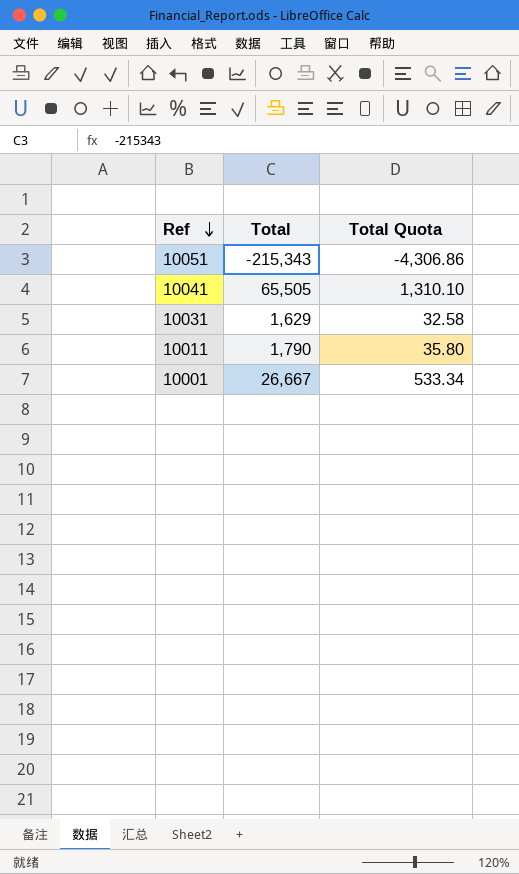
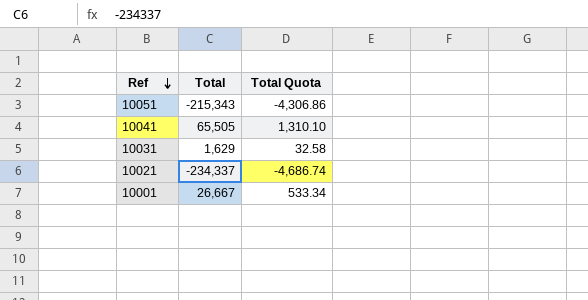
row 10011: 1,790 | 35.80 -> none
row 10021: none -> -234,337 | -4,686.74

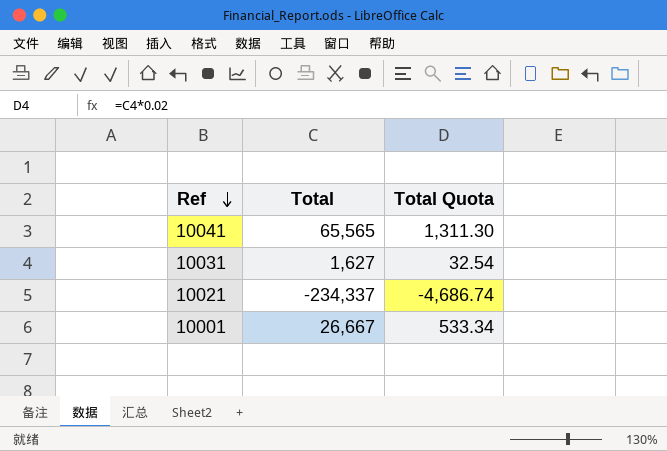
row 10051: -215,343 | -4,306.86 -> none
10041 | Total: 65,505 -> 65,565
10041 | Total Quota: 1,310.10 -> 1,311.30
10031 | Total: 1,629 -> 1,627
10031 | Total Quota: 32.58 -> 32.54

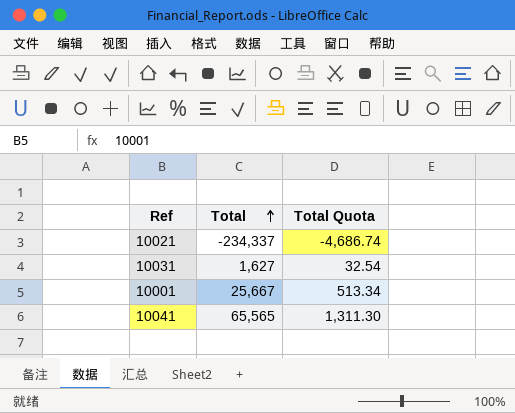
row order: Ref descending -> Total ascending
10001 | Total: 26,667 -> 25,667
10001 | Total Quota: 533.34 -> 513.34

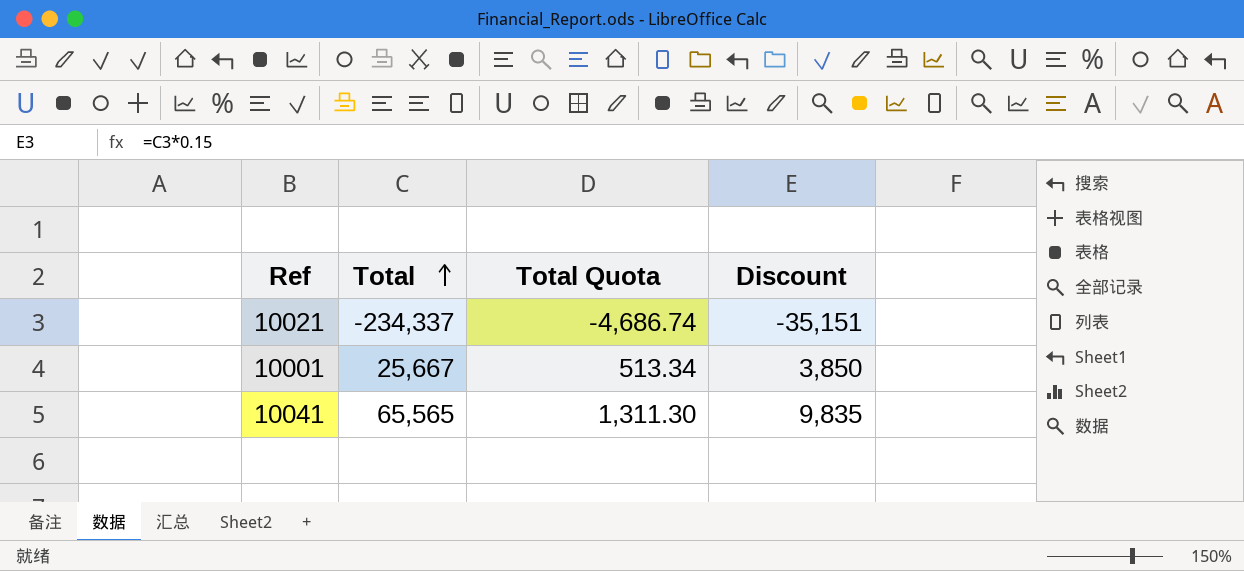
column Discount | formula: none -> [Total] * 0.15
row 10031: 1,627 | 32.54 -> none

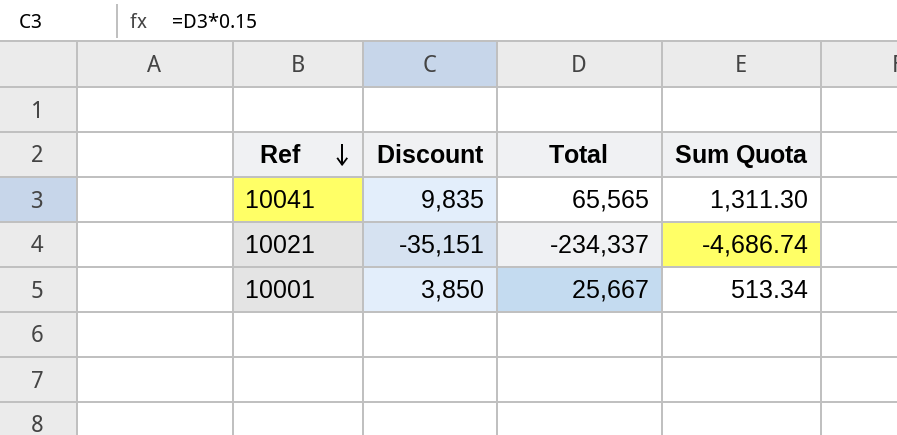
row order: Total ascending -> Ref descending
column Discount | position: 4 -> 2
column name: Total Quota -> Sum Quota

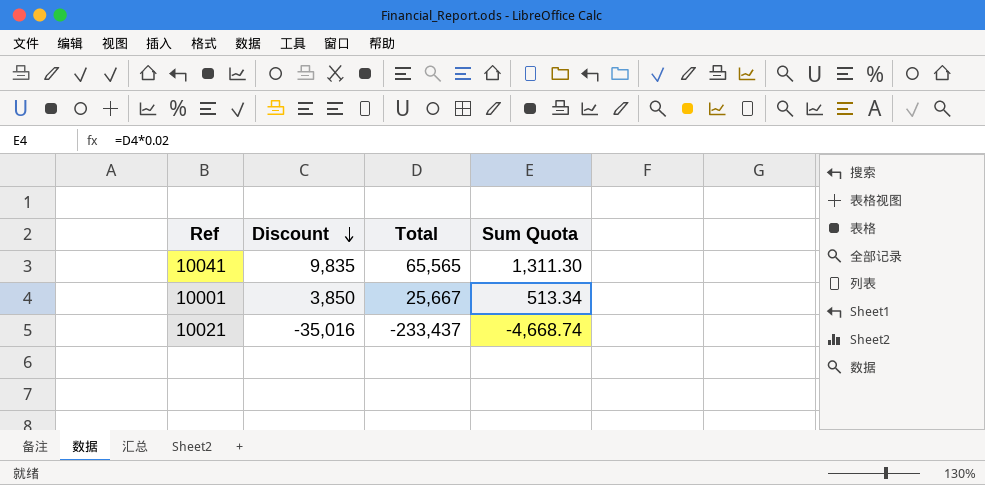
row order: Ref descending -> Discount descending
10021 | Discount: -35,151 -> -35,016
10021 | Total: -234,337 -> -233,437
10021 | Sum Quota: -4,686.74 -> -4,668.74

